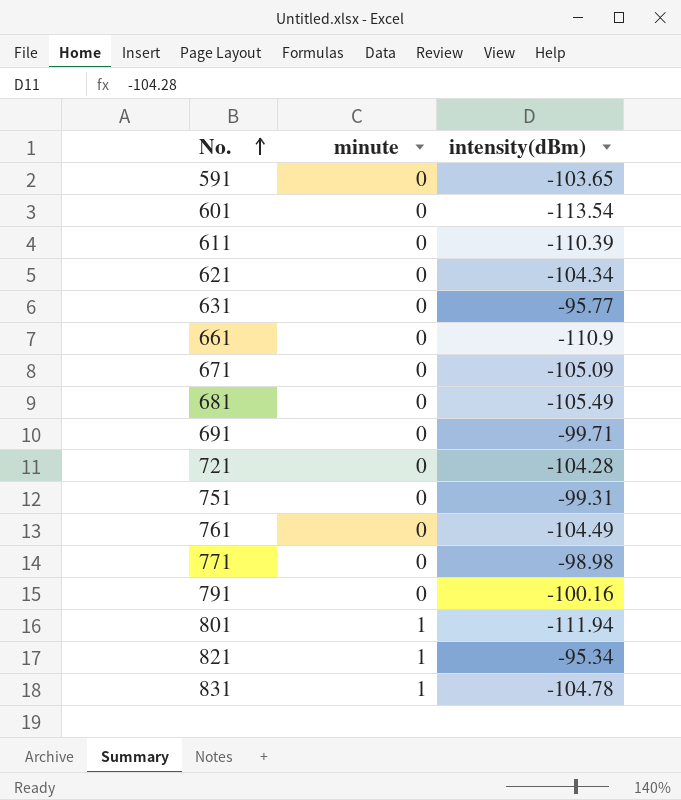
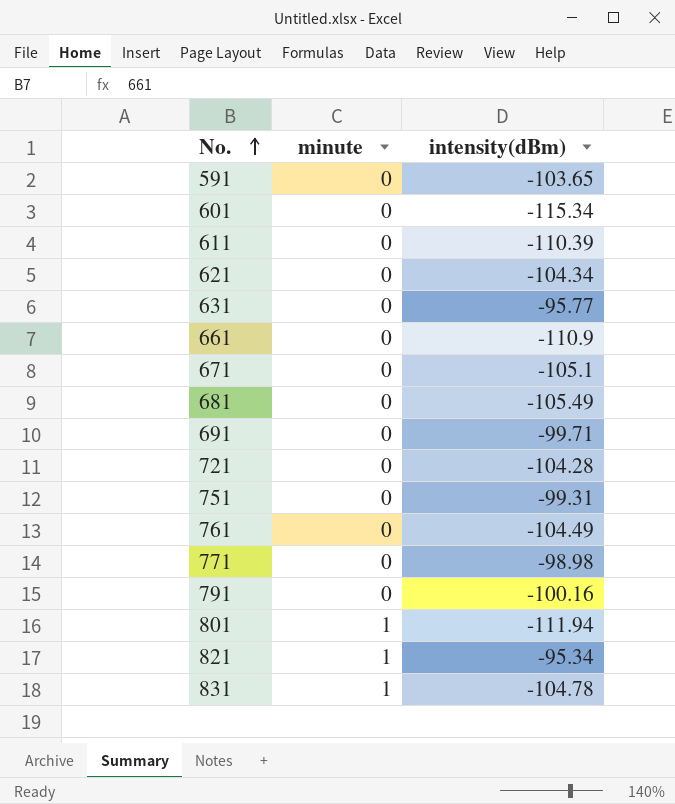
601 | intensity(dBm): -113.54 -> -115.34
671 | intensity(dBm): -105.09 -> -105.1

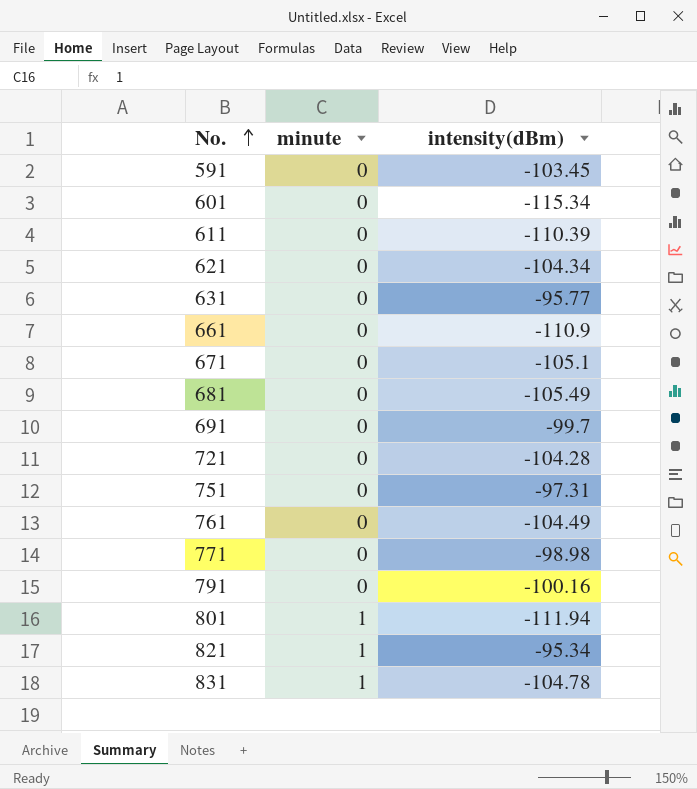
591 | intensity(dBm): -103.65 -> -103.45
691 | intensity(dBm): -99.71 -> -99.7
751 | intensity(dBm): -99.31 -> -97.31

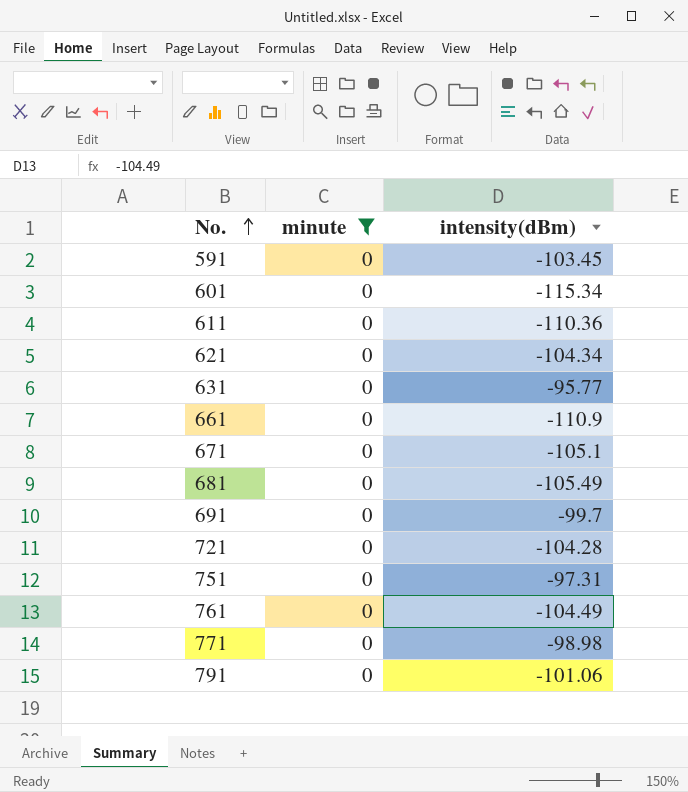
filter: none -> minute = 0
611 | intensity(dBm): -110.39 -> -110.36
791 | intensity(dBm): -100.16 -> -101.06

